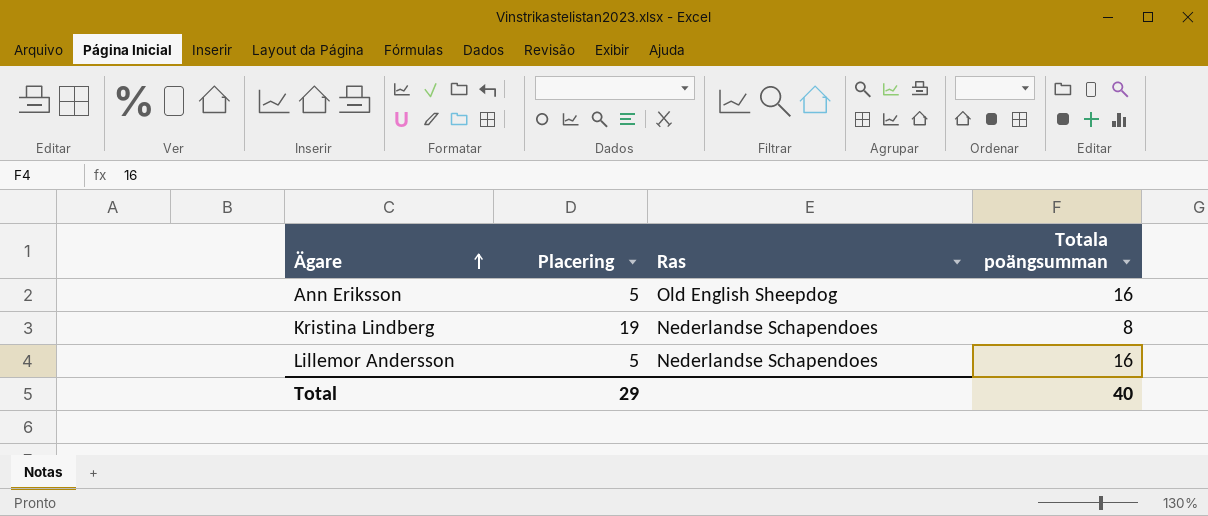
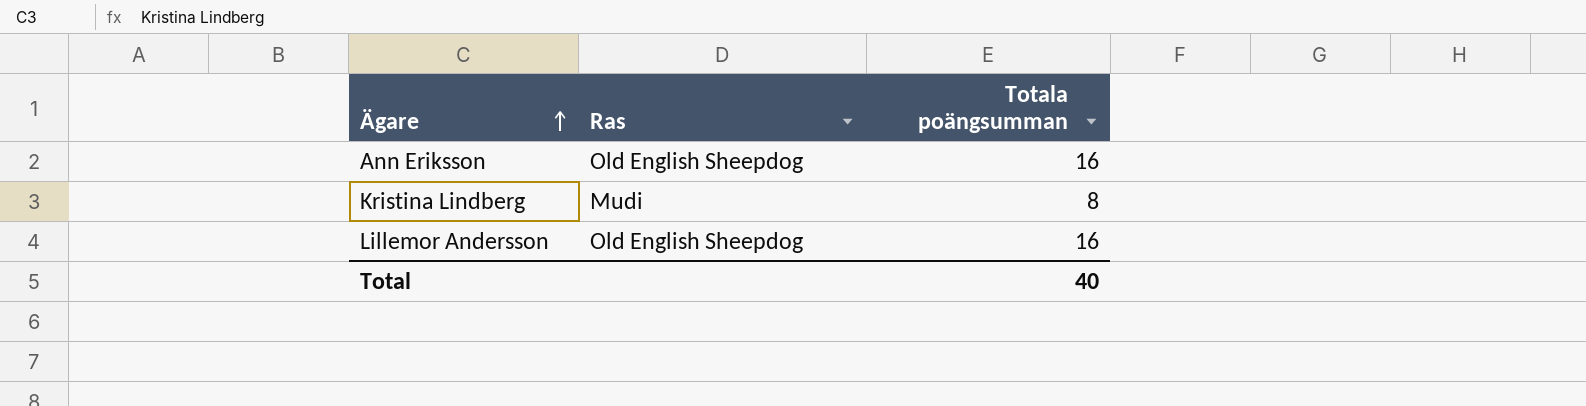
column Placering | position: 2 -> none
Kristina Lindberg | Ras: Nederlandse Schapendoes -> Mudi
Lillemor Andersson | Ras: Nederlandse Schapendoes -> Old English Sheepdog

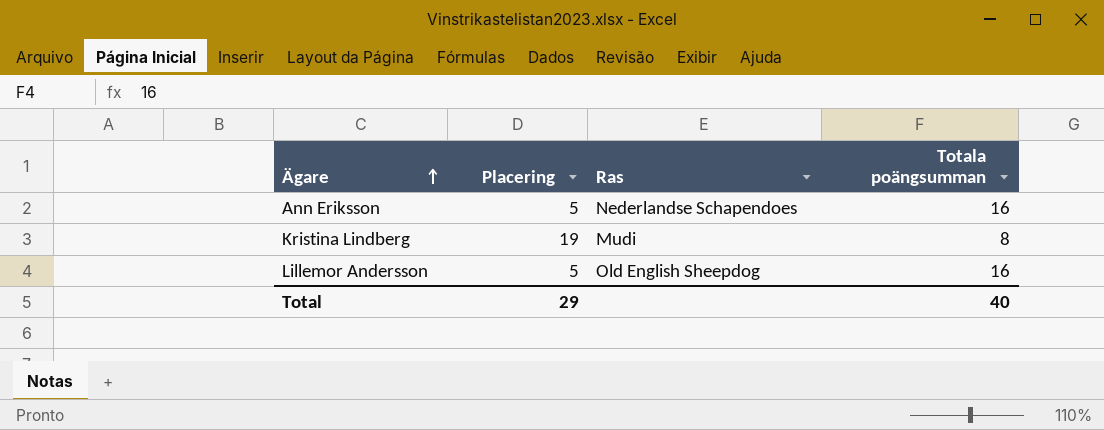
column Placering | position: none -> 2
Ann Eriksson | Ras: Old English Sheepdog -> Nederlandse Schapendoes

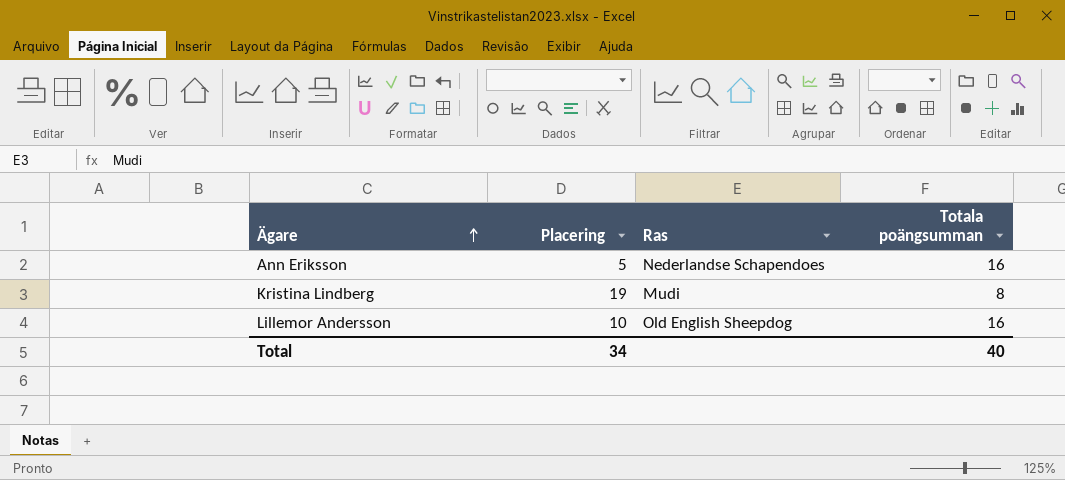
Lillemor Andersson | Placering: 5 -> 10
Total | Placering: 29 -> 34

